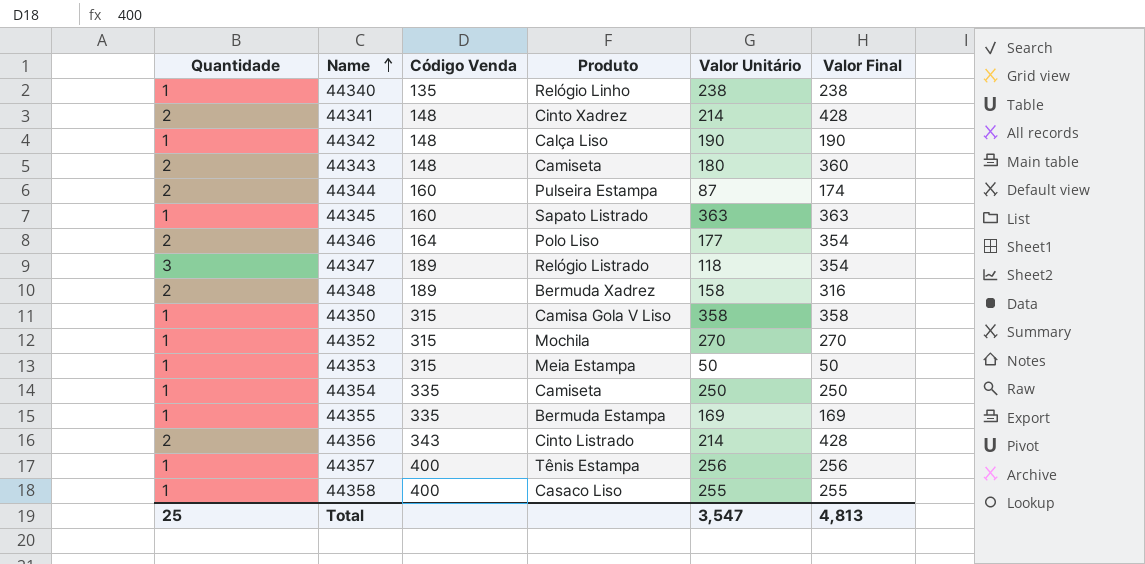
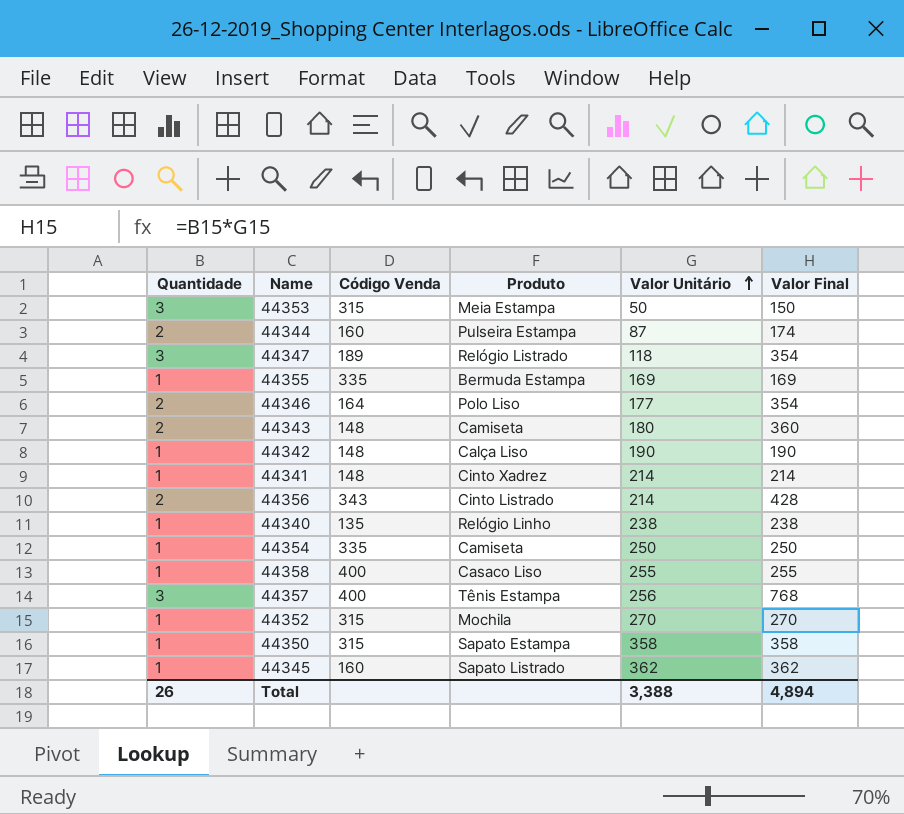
row order: Name ascending -> Valor Unitário ascending
row 44348: 2 | 189 | Bermuda Xadrez | 158 | 316 -> none
44353 | Quantidade: 1 -> 3
44353 | Valor Final: 50 -> 150
44341 | Quantidade: 2 -> 1
44341 | Valor Final: 428 -> 214
44357 | Quantidade: 1 -> 3
44357 | Valor Final: 256 -> 768
44350 | Produto: Camisa Gola V Liso -> Sapato Estampa
44345 | Valor Unitário: 363 -> 362
44345 | Valor Final: 363 -> 362
Total | Quantidade: 25 -> 26
Total | Valor Unitário: 3,547 -> 3,388
Total | Valor Final: 4,813 -> 4,894

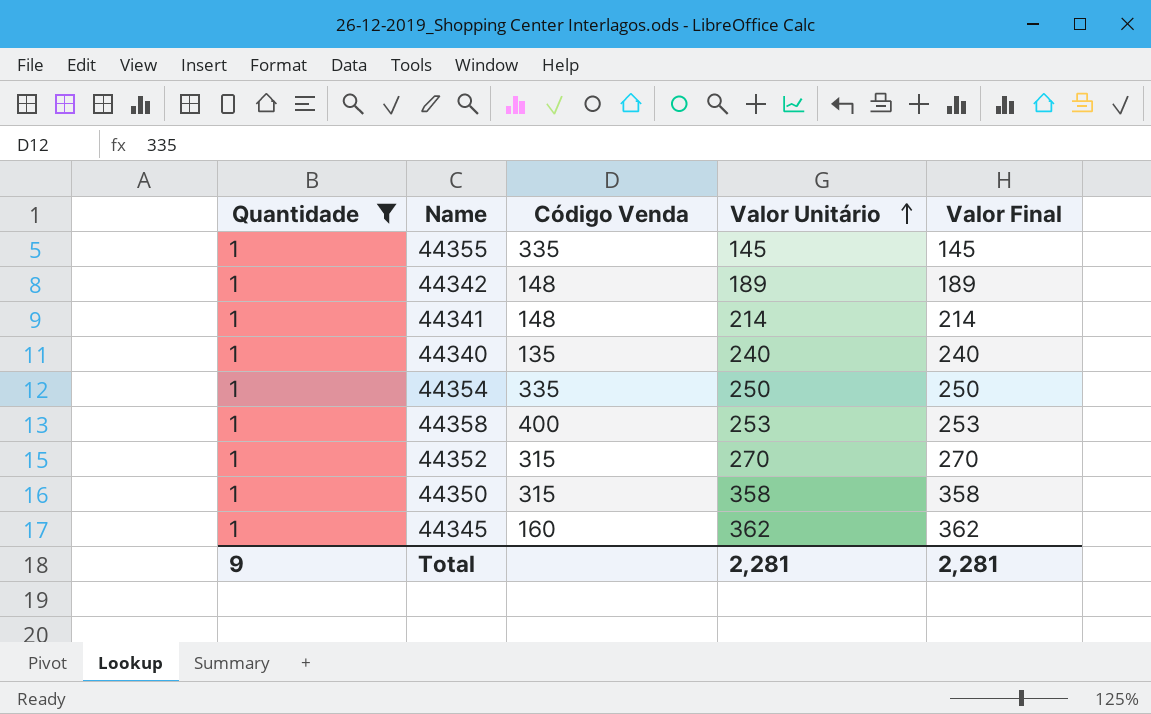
filter: none -> Quantidade = 1
column Produto | position: 4 -> none
44355 | Valor Unitário: 169 -> 145
44355 | Valor Final: 169 -> 145
44342 | Valor Unitário: 190 -> 189
44342 | Valor Final: 190 -> 189
44340 | Valor Unitário: 238 -> 240
44340 | Valor Final: 238 -> 240
44358 | Valor Unitário: 255 -> 253
44358 | Valor Final: 255 -> 253
Total | Quantidade: 26 -> 9
Total | Valor Unitário: 3,388 -> 2,281
Total | Valor Final: 4,894 -> 2,281

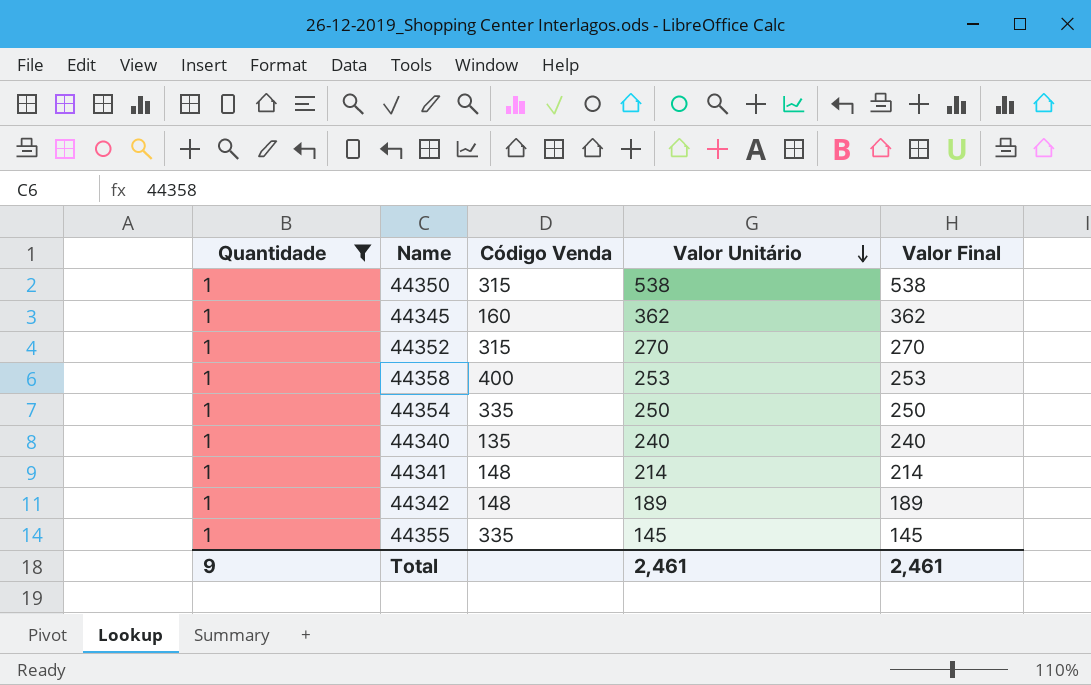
row order: Valor Unitário ascending -> Valor Unitário descending
44350 | Valor Unitário: 358 -> 538
44350 | Valor Final: 358 -> 538
Total | Valor Unitário: 2,281 -> 2,461
Total | Valor Final: 2,281 -> 2,461

